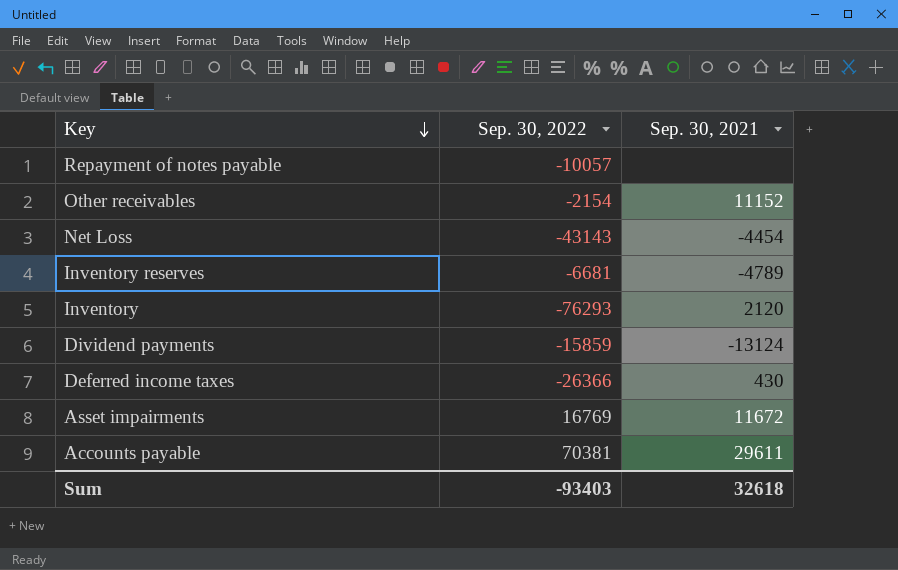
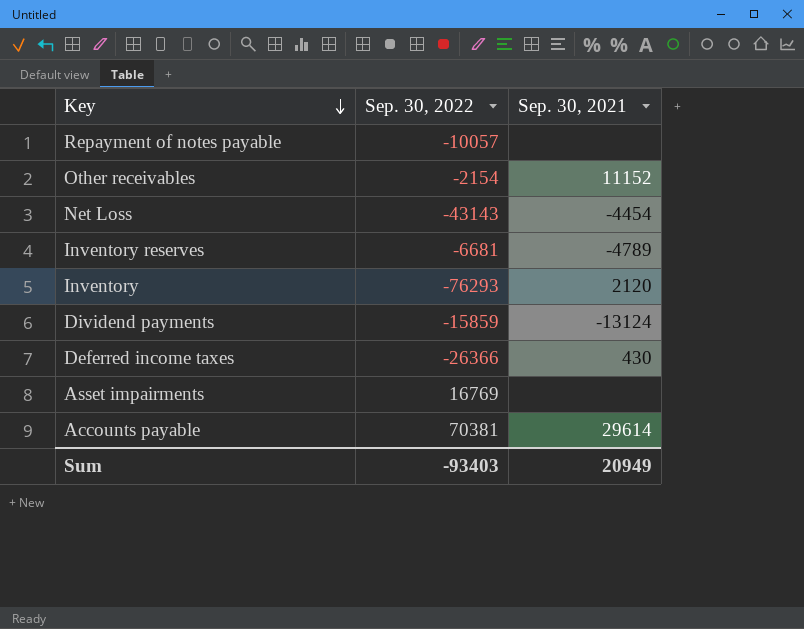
Asset impairments | Sep. 30, 2021: 11672 -> none
Accounts payable | Sep. 30, 2021: 29611 -> 29614
Sum | Sep. 30, 2021: 32618 -> 20949

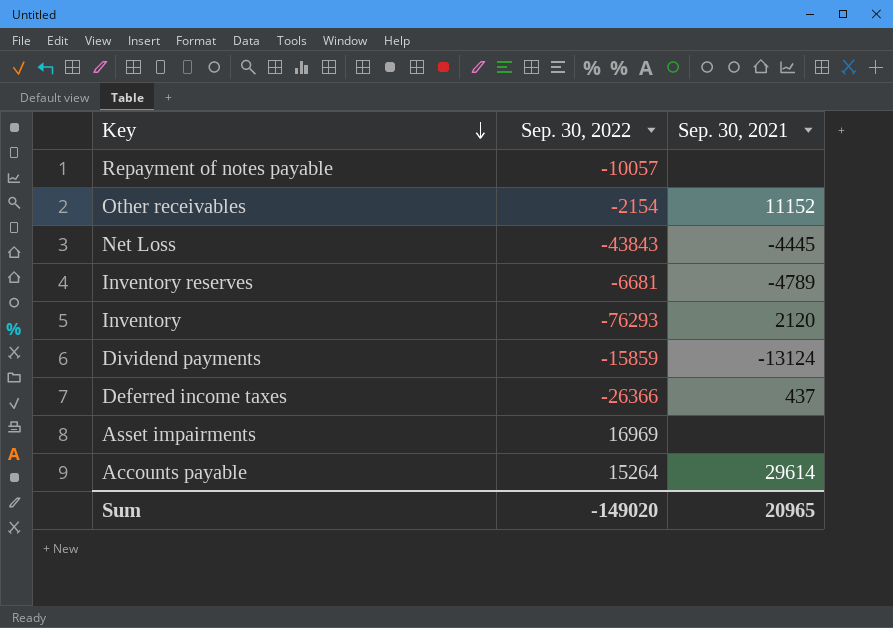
Net Loss | Sep. 30, 2022: -43143 -> -43843
Net Loss | Sep. 30, 2021: -4454 -> -4445
Deferred income taxes | Sep. 30, 2021: 430 -> 437
Asset impairments | Sep. 30, 2022: 16769 -> 16969
Accounts payable | Sep. 30, 2022: 70381 -> 15264
Sum | Sep. 30, 2022: -93403 -> -149020
Sum | Sep. 30, 2021: 20949 -> 20965

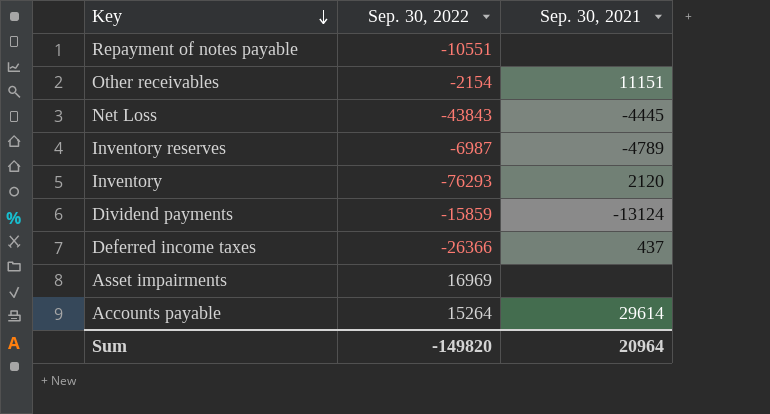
Repayment of notes payable | Sep. 30, 2022: -10057 -> -10551
Other receivables | Sep. 30, 2021: 11152 -> 11151
Inventory reserves | Sep. 30, 2022: -6681 -> -6987
Sum | Sep. 30, 2022: -149020 -> -149820
Sum | Sep. 30, 2021: 20965 -> 20964

